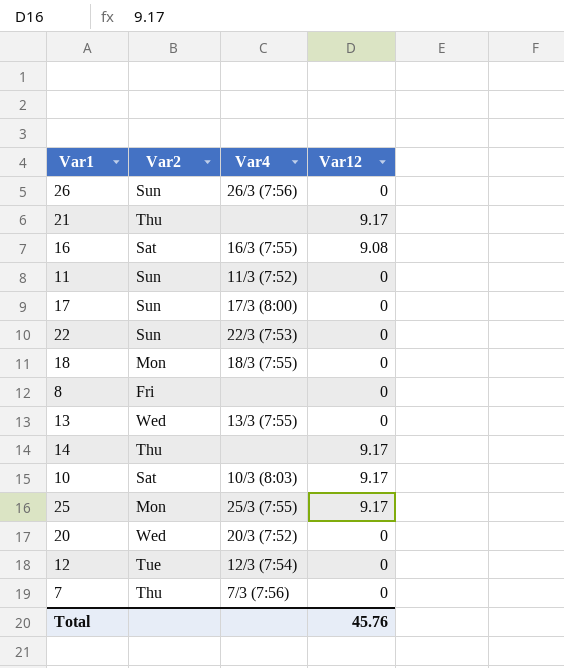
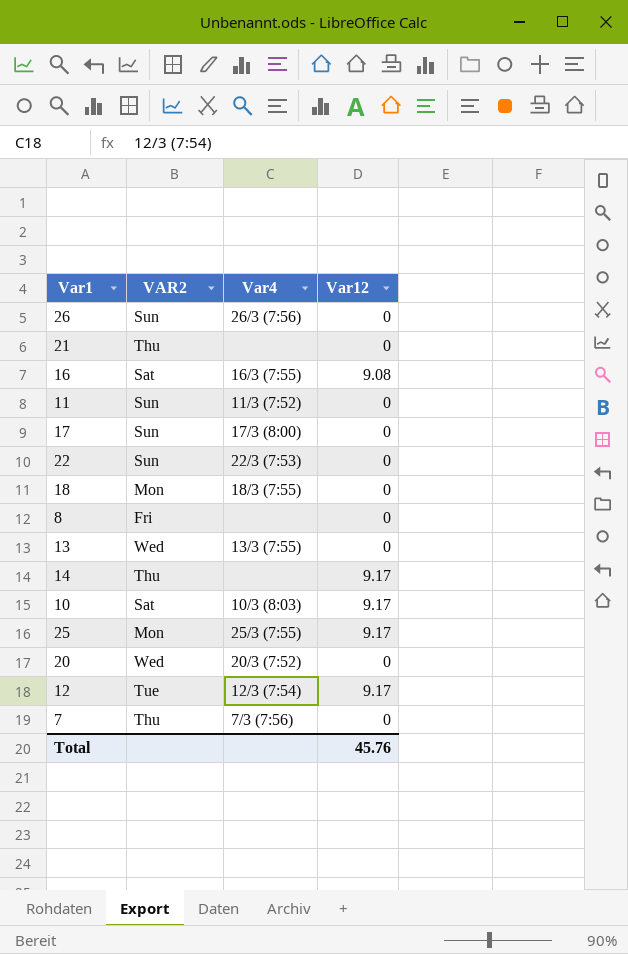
column name: Var2 -> VAR2
21 | Var12: 9.17 -> 0
12 | Var12: 0 -> 9.17

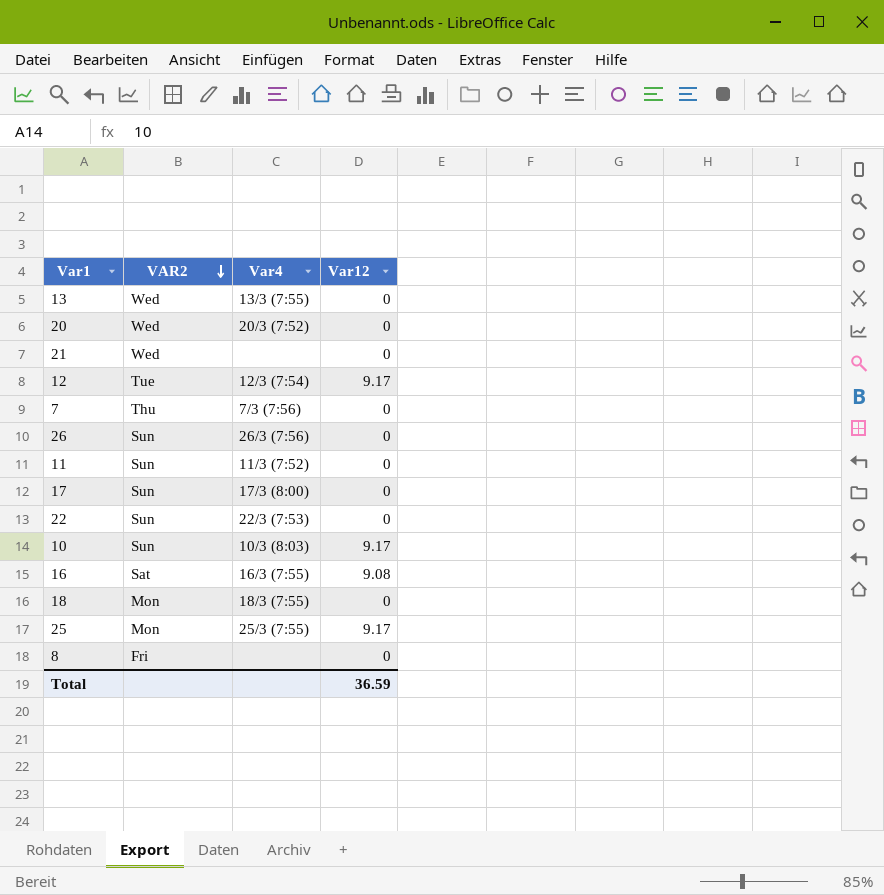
row order: none -> VAR2 descending
row 14: Thu | none | 9.17 -> none
21 | VAR2: Thu -> Wed
10 | VAR2: Sat -> Sun
Total | Var12: 45.76 -> 36.59

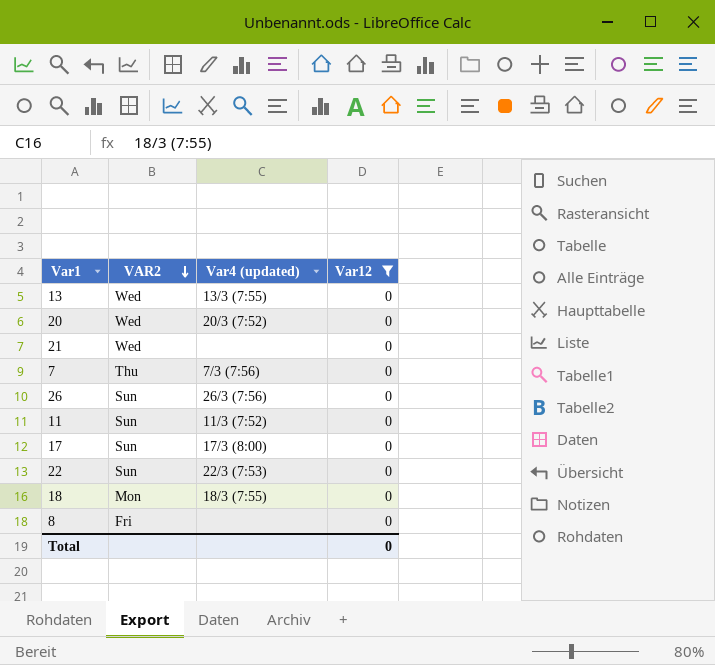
filter: none -> Var12 = 0
column name: Var4 -> Var4 (updated)
Total | Var12: 36.59 -> 0

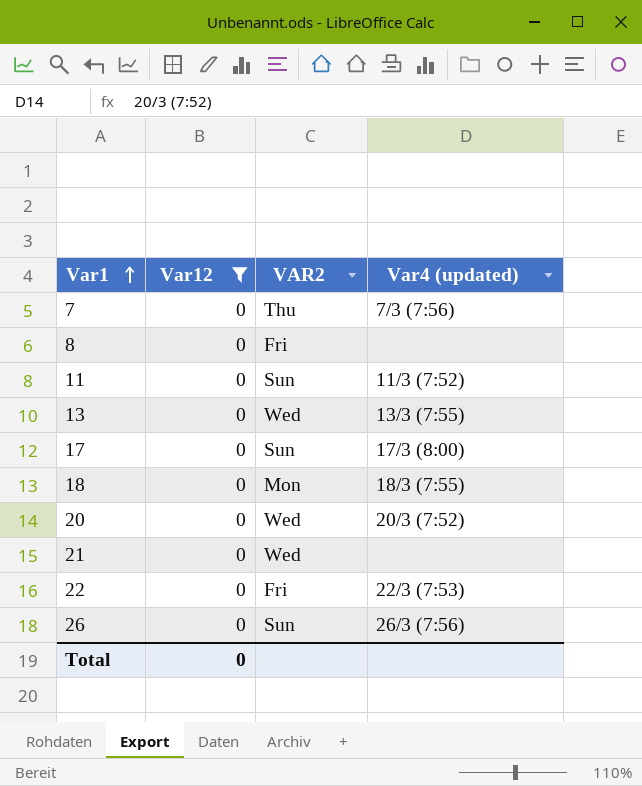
row order: VAR2 descending -> Var1 ascending
column Var12 | position: 4 -> 2
22 | VAR2: Sun -> Fri

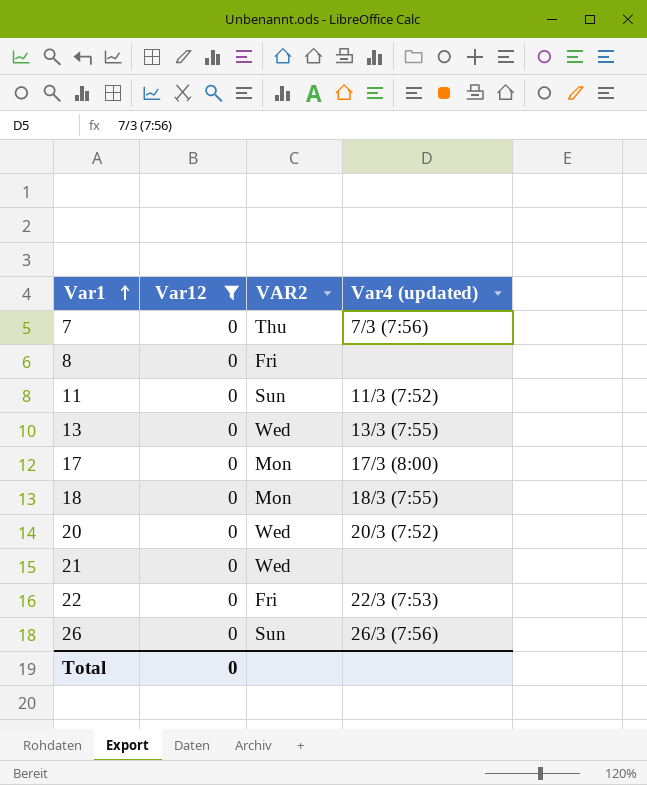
17 | VAR2: Sun -> Mon

